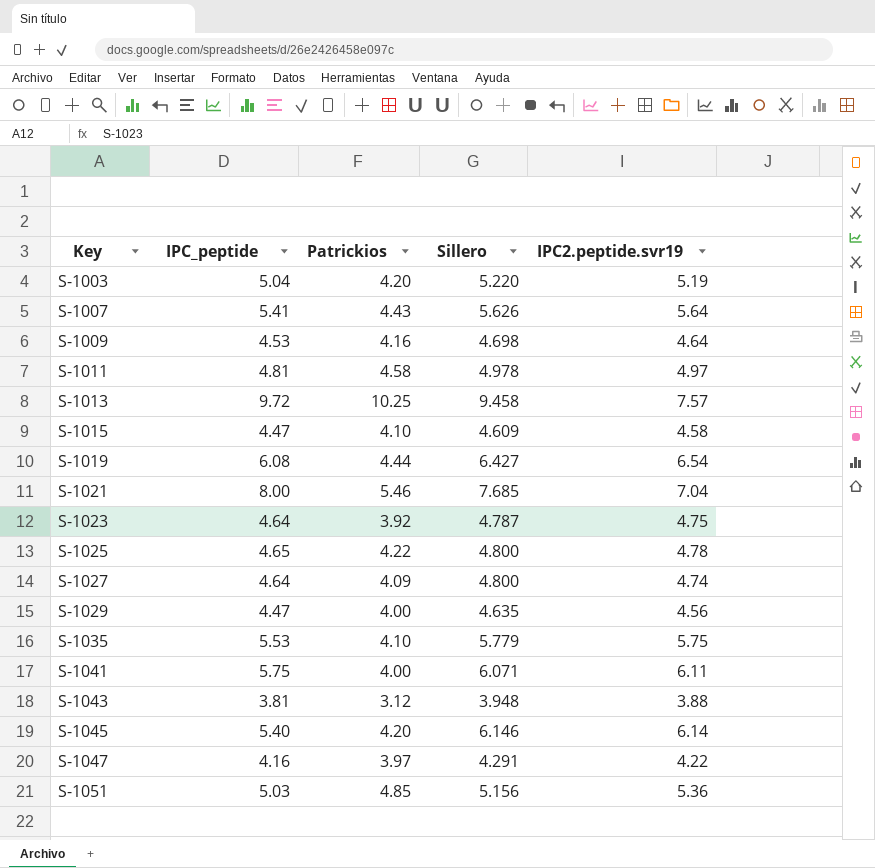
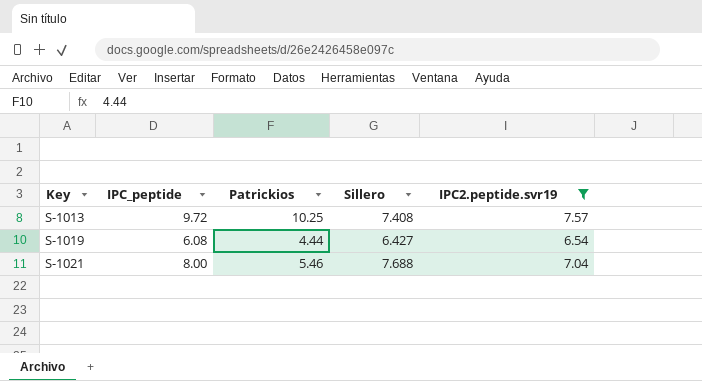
filter: none -> IPC2.peptide.svr19 >= 6.54
S-1013 | Sillero: 9.458 -> 7.408
S-1021 | Sillero: 7.685 -> 7.688

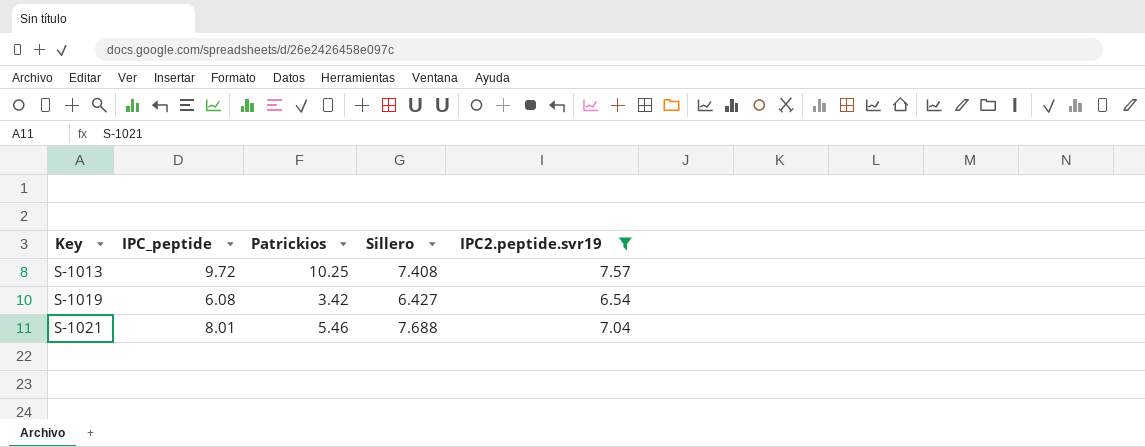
S-1019 | Patrickios: 4.44 -> 3.42
S-1021 | IPC_peptide: 8.00 -> 8.01

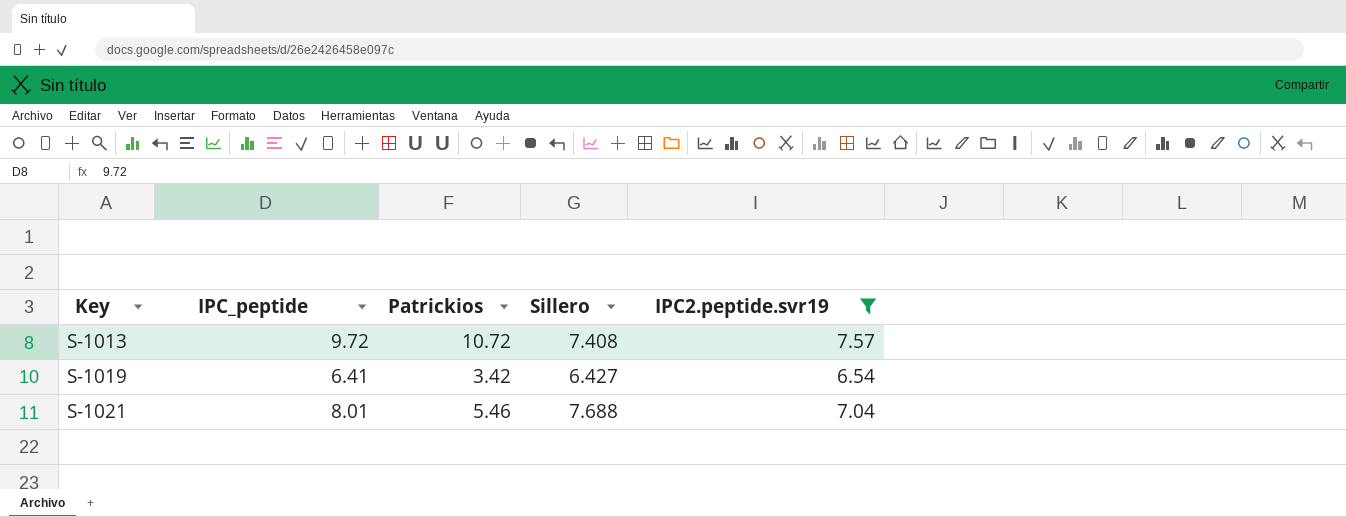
S-1013 | Patrickios: 10.25 -> 10.72
S-1019 | IPC_peptide: 6.08 -> 6.41

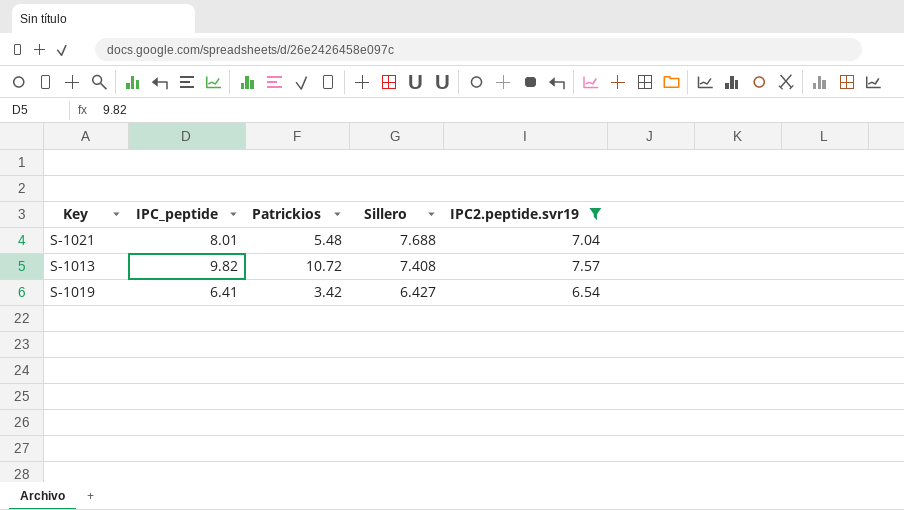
row order: Key ascending -> Sillero descending
S-1021 | Patrickios: 5.46 -> 5.48
S-1013 | IPC_peptide: 9.72 -> 9.82

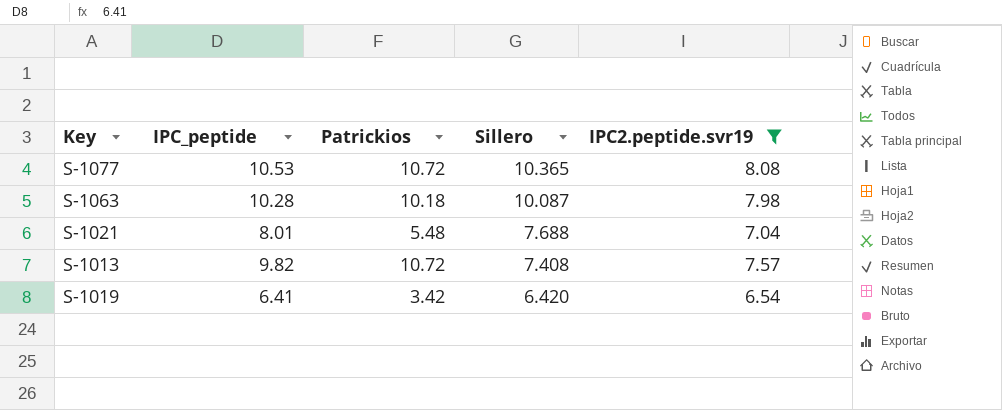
row S-1077: none -> 10.53 | 10.72 | 10.365 | 8.08
row S-1063: none -> 10.28 | 10.18 | 10.087 | 7.98
S-1019 | Sillero: 6.427 -> 6.420

